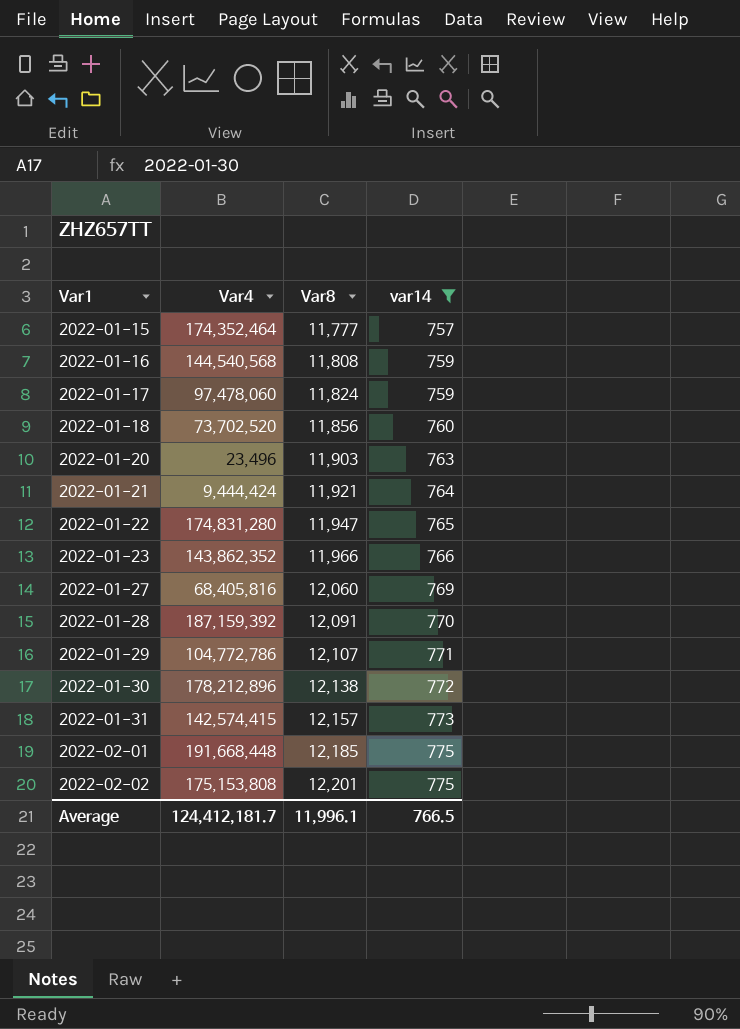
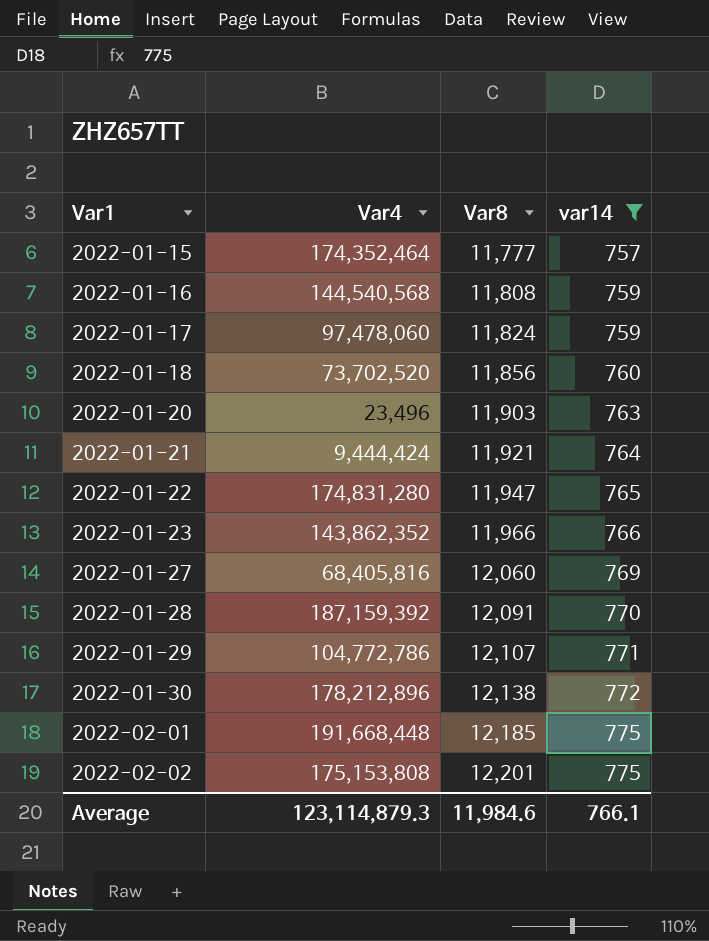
row 2022-01-31: 142,574,415 | 12,157 | 773 -> none
Average | Var4: 124,412,181.7 -> 123,114,879.3
Average | Var8: 11,996.1 -> 11,984.6
Average | var14: 766.5 -> 766.1

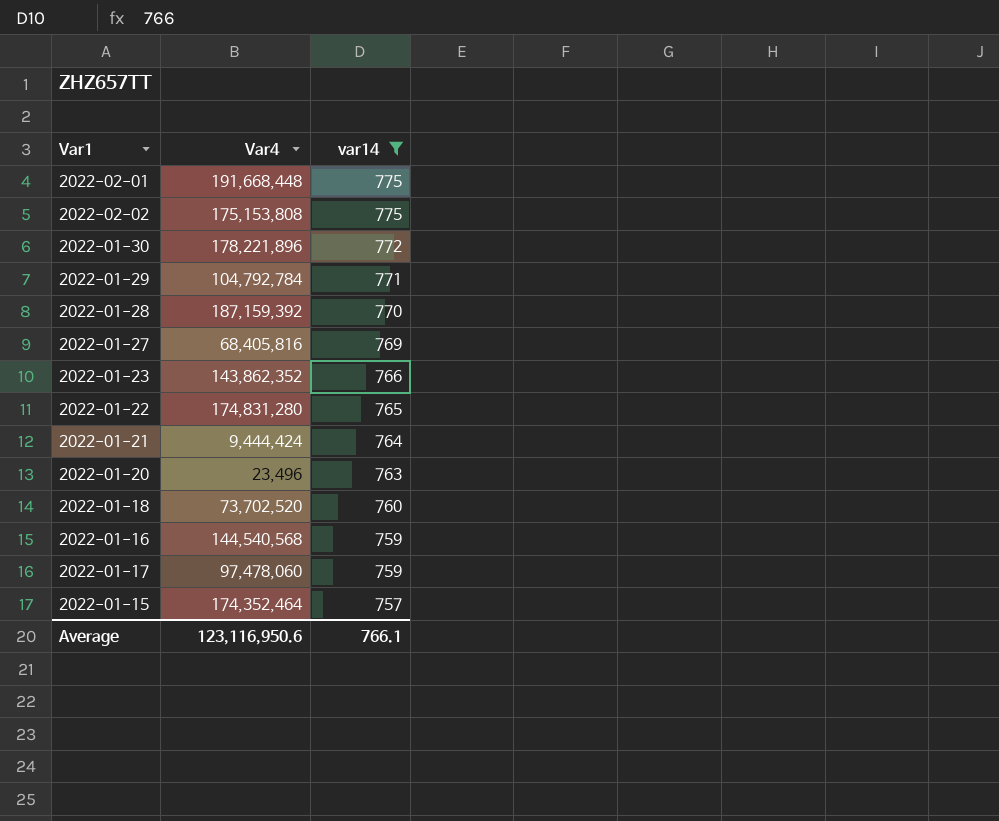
row order: Var1 ascending -> var14 descending
column Var8 | position: 3 -> none
2022-01-30 | Var4: 178,212,896 -> 178,221,896
2022-01-29 | Var4: 104,772,786 -> 104,792,784
Average | Var4: 123,114,879.3 -> 123,116,950.6

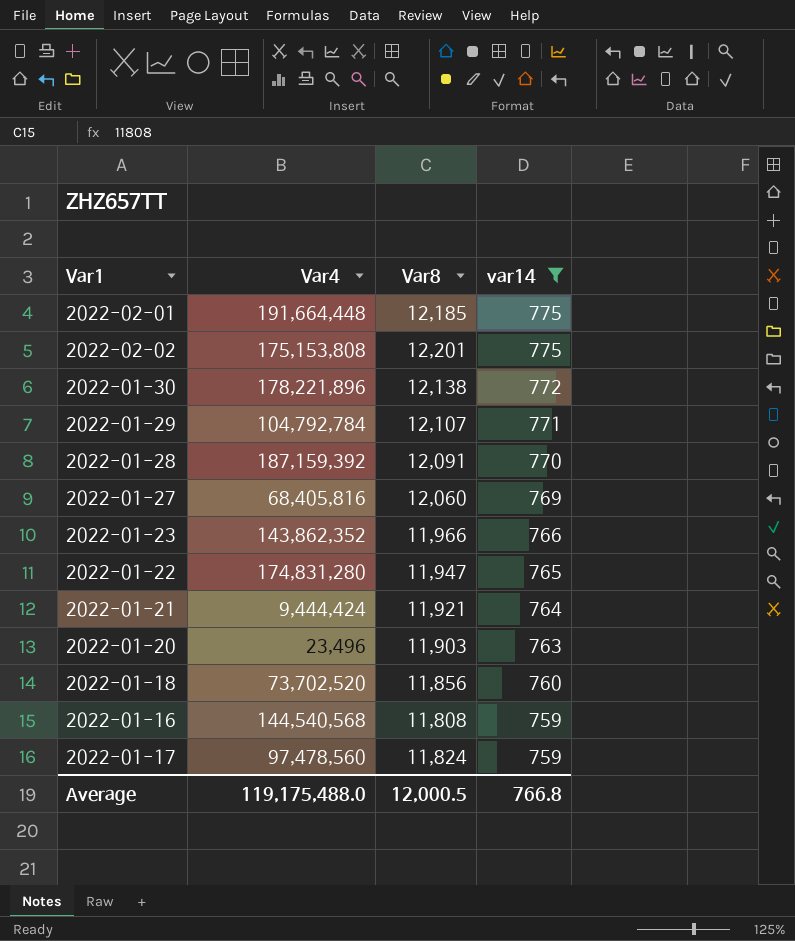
column Var8 | position: none -> 3
row 2022-01-15: 174,352,464 | 757 -> none
2022-02-01 | Var4: 191,668,448 -> 191,664,448
2022-01-17 | Var4: 97,478,060 -> 97,478,560
Average | Var4: 123,116,950.6 -> 119,175,488.0
Average | var14: 766.1 -> 766.8

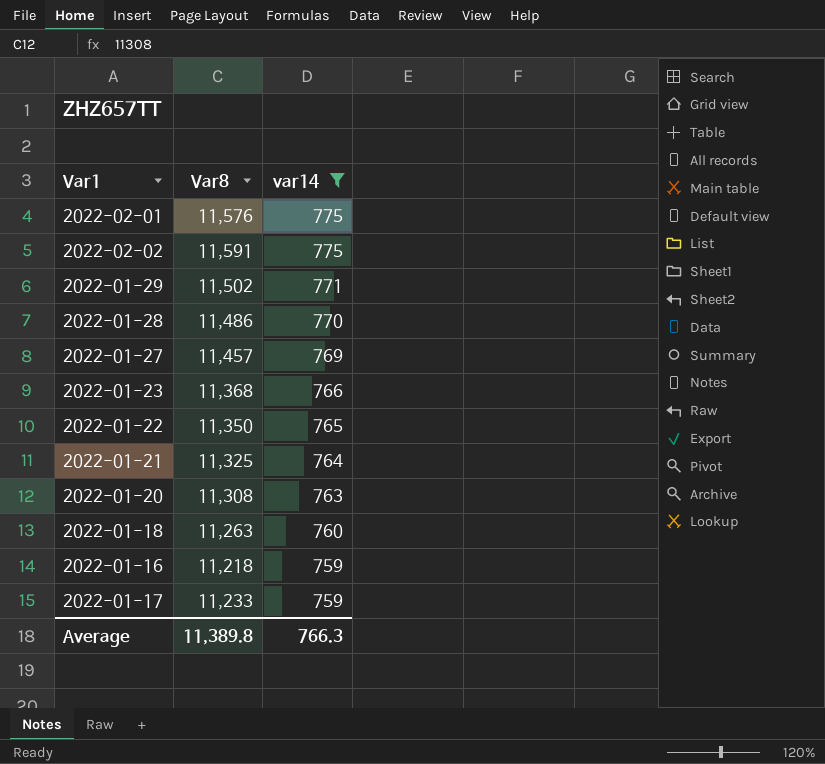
column Var4 | position: 2 -> none
row 2022-01-30: 178,221,896 | 12,138 | 772 -> none
2022-02-01 | Var8: 12,185 -> 11,576
2022-02-02 | Var8: 12,201 -> 11,591
2022-01-29 | Var8: 12,107 -> 11,502
2022-01-28 | Var8: 12,091 -> 11,486
2022-01-27 | Var8: 12,060 -> 11,457
2022-01-23 | Var8: 11,966 -> 11,368
2022-01-22 | Var8: 11,947 -> 11,350
2022-01-21 | Var8: 11,921 -> 11,325
2022-01-20 | Var8: 11,903 -> 11,308
2022-01-18 | Var8: 11,856 -> 11,263
2022-01-16 | Var8: 11,808 -> 11,218
2022-01-17 | Var8: 11,824 -> 11,233
Average | Var8: 12,000.5 -> 11,389.8
Average | var14: 766.8 -> 766.3

